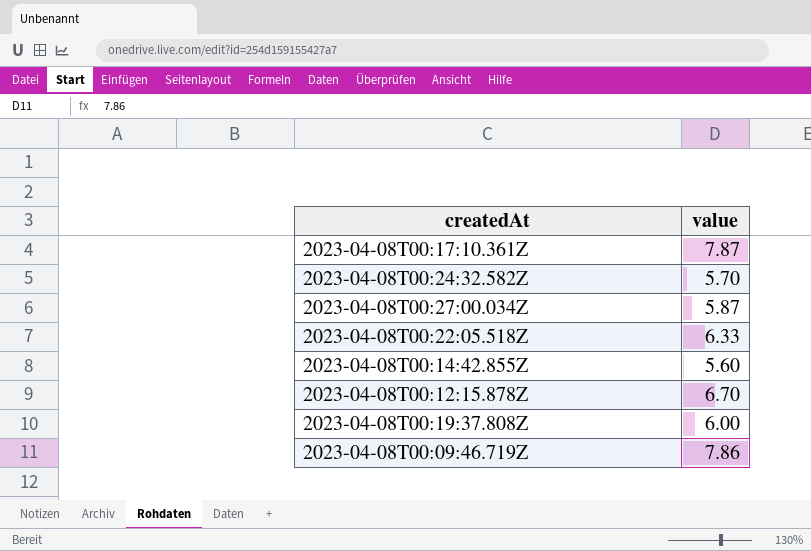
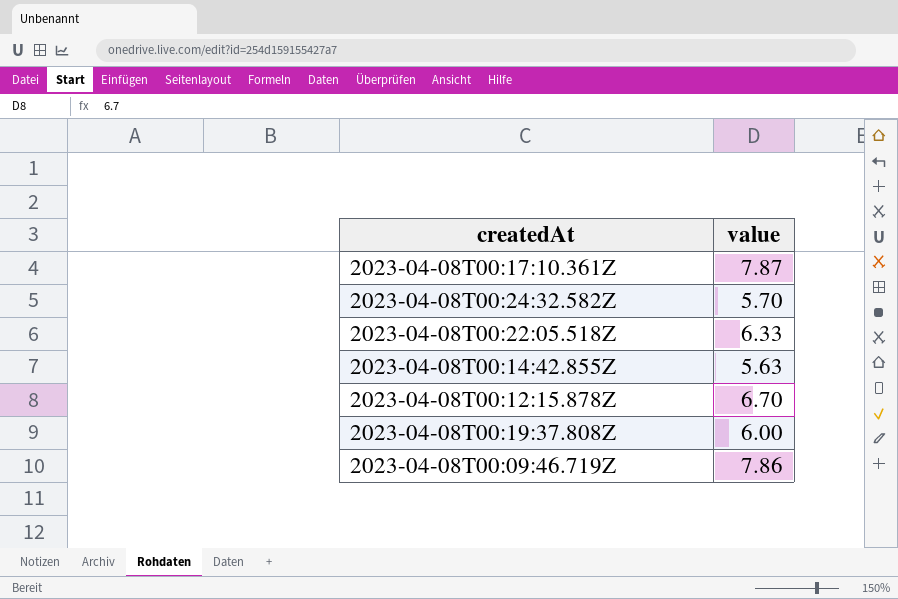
row 2023-04-08T00:27:00.034Z: 5.87 -> none
2023-04-08T00:14:42.855Z | value: 5.60 -> 5.63

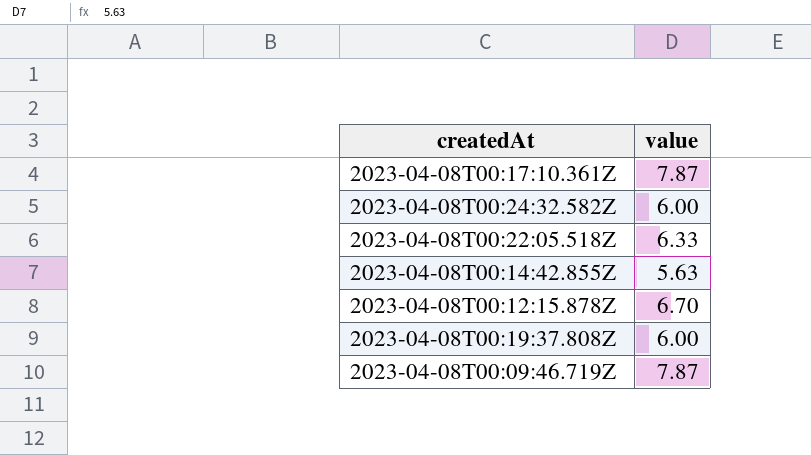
2023-04-08T00:24:32.582Z | value: 5.70 -> 6.00
2023-04-08T00:09:46.719Z | value: 7.86 -> 7.87

